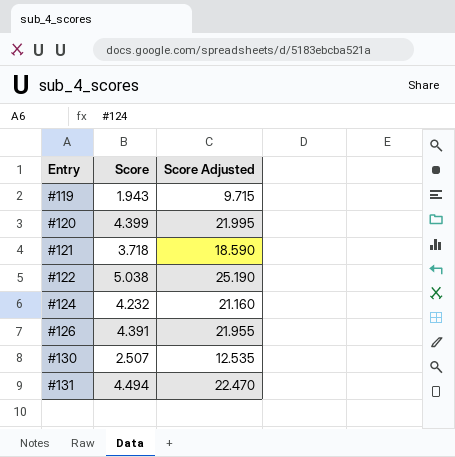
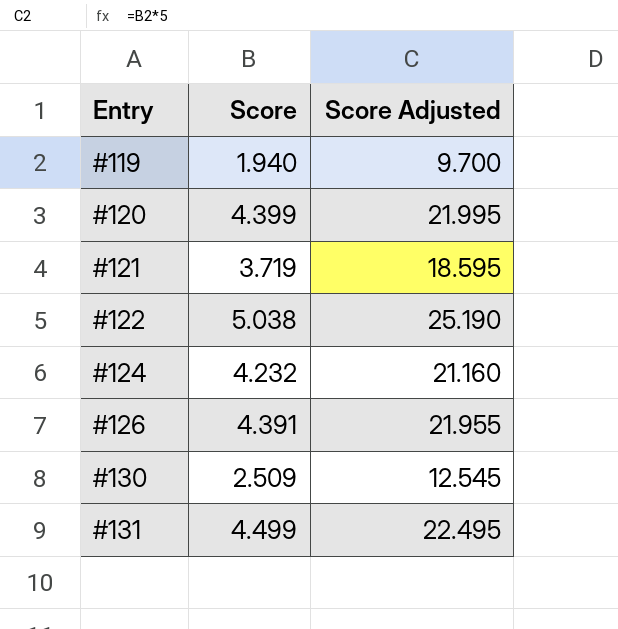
#119 | Score: 1.943 -> 1.940
#119 | Score Adjusted: 9.715 -> 9.700
#121 | Score: 3.718 -> 3.719
#121 | Score Adjusted: 18.590 -> 18.595
#130 | Score: 2.507 -> 2.509
#130 | Score Adjusted: 12.535 -> 12.545
#131 | Score: 4.494 -> 4.499
#131 | Score Adjusted: 22.470 -> 22.495

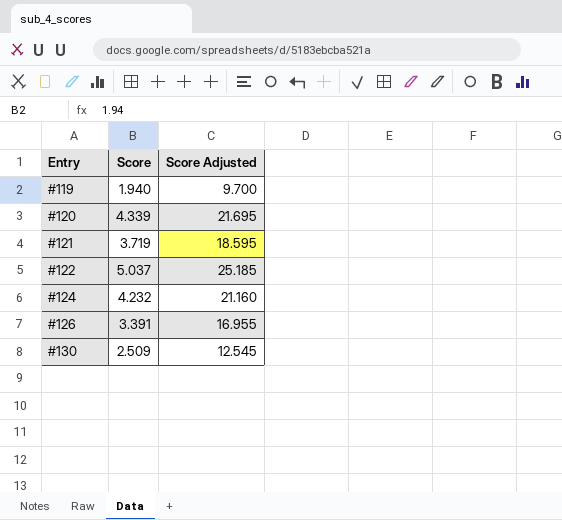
row #131: 4.499 | 22.495 -> none
#120 | Score: 4.399 -> 4.339
#120 | Score Adjusted: 21.995 -> 21.695
#122 | Score: 5.038 -> 5.037
#122 | Score Adjusted: 25.190 -> 25.185
#126 | Score: 4.391 -> 3.391
#126 | Score Adjusted: 21.955 -> 16.955

